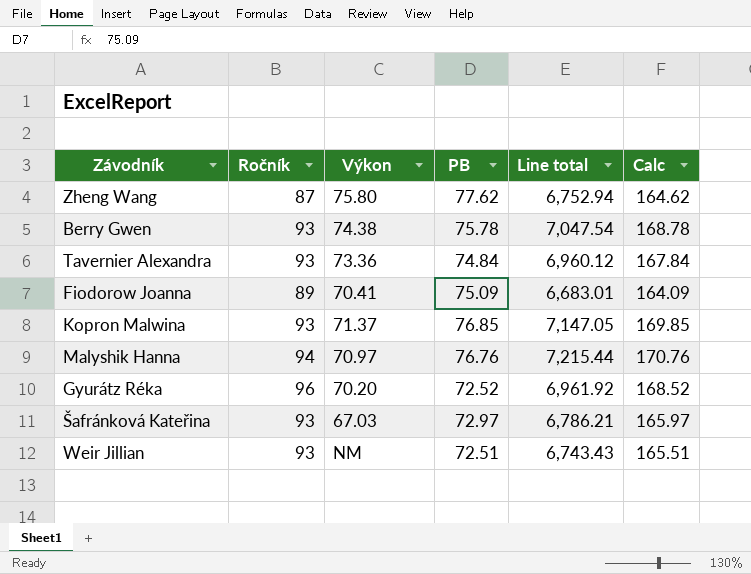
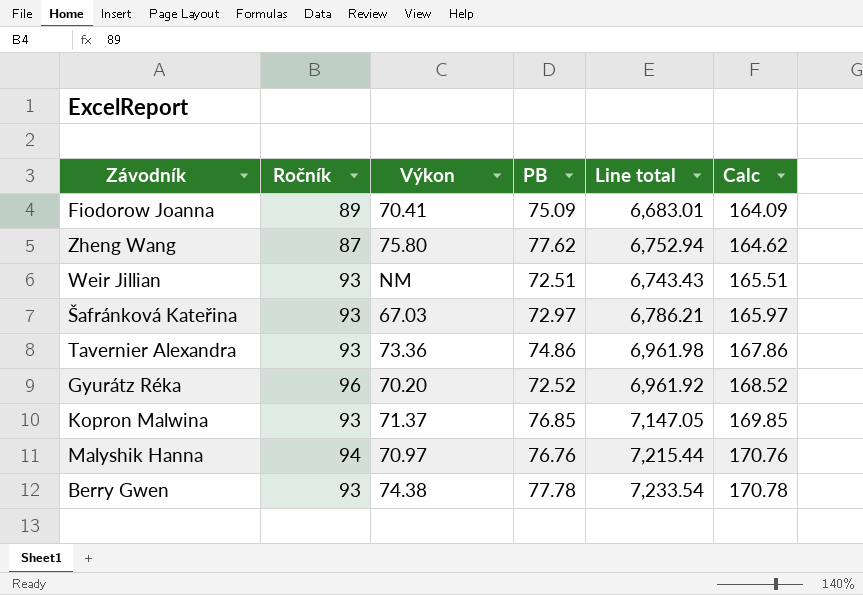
row order: none -> Calc ascending
Tavernier Alexandra | PB: 74.84 -> 74.86
Tavernier Alexandra | Line total: 6,960.12 -> 6,961.98
Tavernier Alexandra | Calc: 167.84 -> 167.86
Berry Gwen | PB: 75.78 -> 77.78
Berry Gwen | Line total: 7,047.54 -> 7,233.54
Berry Gwen | Calc: 168.78 -> 170.78

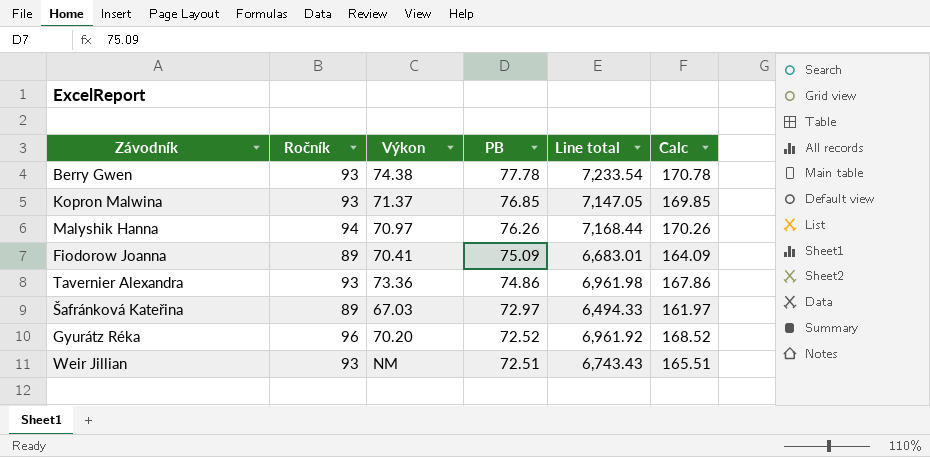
row order: Calc ascending -> PB descending
row Zheng Wang: 87 | 75.80 | 77.62 | 6,752.94 | 164.62 -> none
Malyshik Hanna | PB: 76.76 -> 76.26
Malyshik Hanna | Line total: 7,215.44 -> 7,168.44
Malyshik Hanna | Calc: 170.76 -> 170.26
Šafránková Kateřina | Ročník: 93 -> 89
Šafránková Kateřina | Line total: 6,786.21 -> 6,494.33
Šafránková Kateřina | Calc: 165.97 -> 161.97

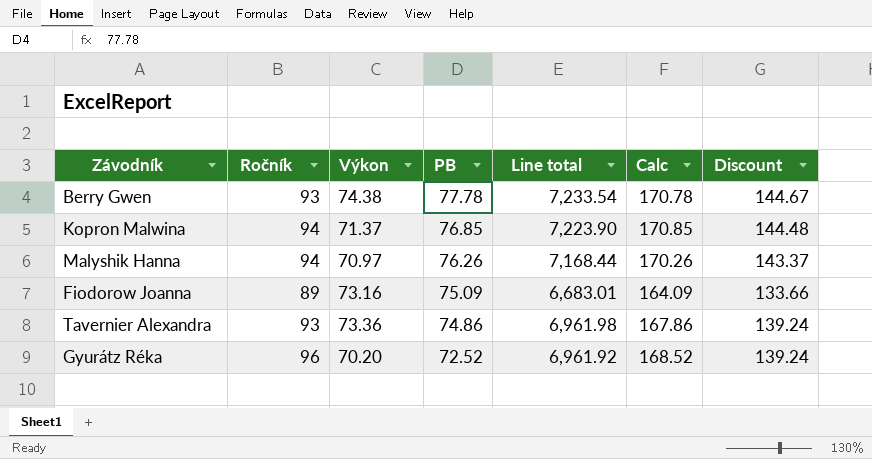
column Discount | formula: none -> [Line total] * 0.02
row Šafránková Kateřina: 89 | 67.03 | 72.97 | 6,494.33 | 161.97 -> none
row Weir Jillian: 93 | NM | 72.51 | 6,743.43 | 165.51 -> none
Kopron Malwina | Ročník: 93 -> 94
Kopron Malwina | Line total: 7,147.05 -> 7,223.90
Kopron Malwina | Calc: 169.85 -> 170.85
Fiodorow Joanna | Výkon: 70.41 -> 73.16

